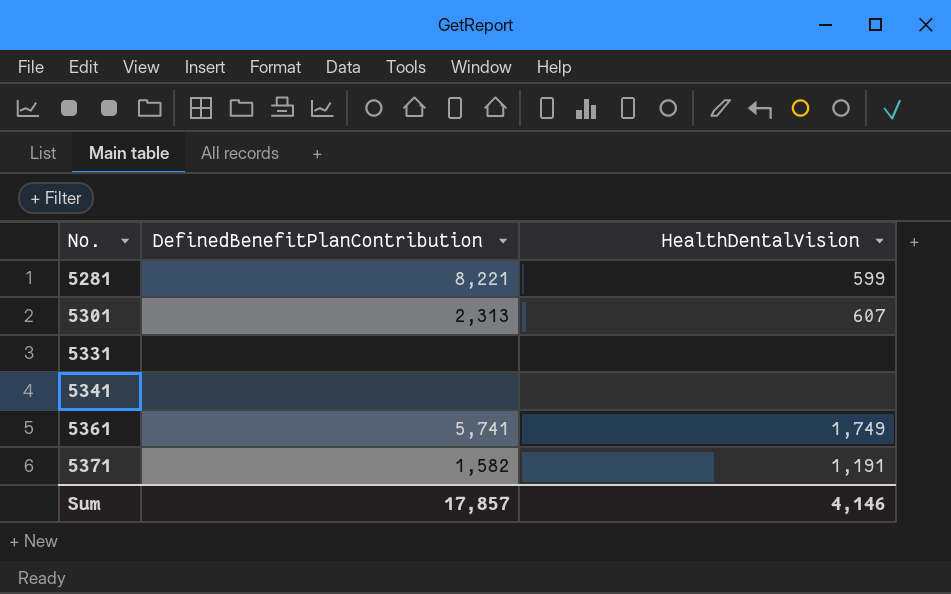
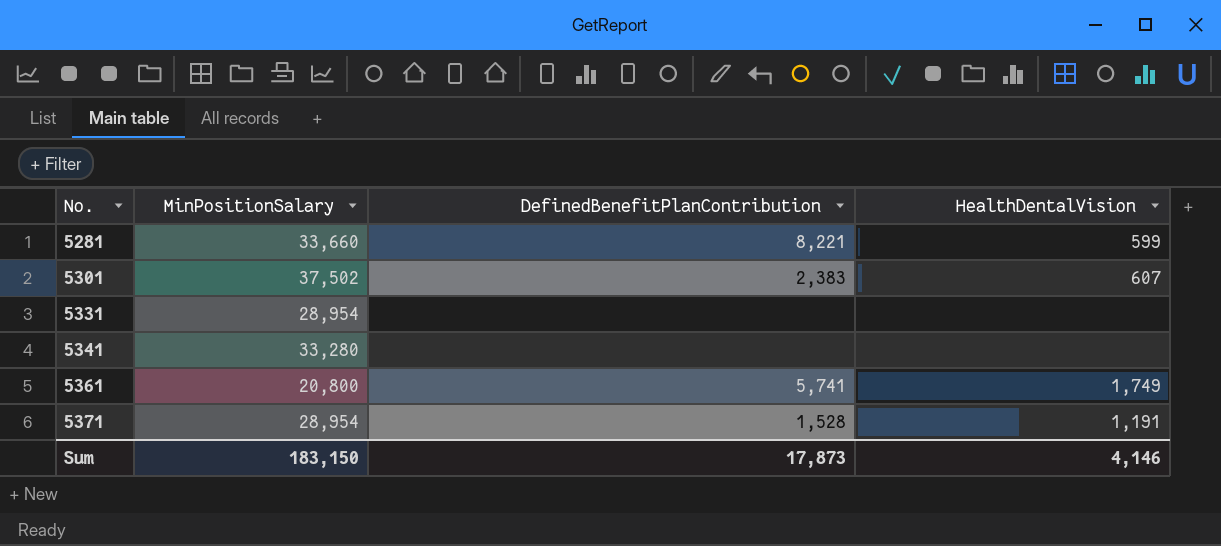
column MinPositionSalary | position: none -> 2
5301 | DefinedBenefitPlanContribution: 2,313 -> 2,383
5371 | DefinedBenefitPlanContribution: 1,582 -> 1,528
Sum | DefinedBenefitPlanContribution: 17,857 -> 17,873

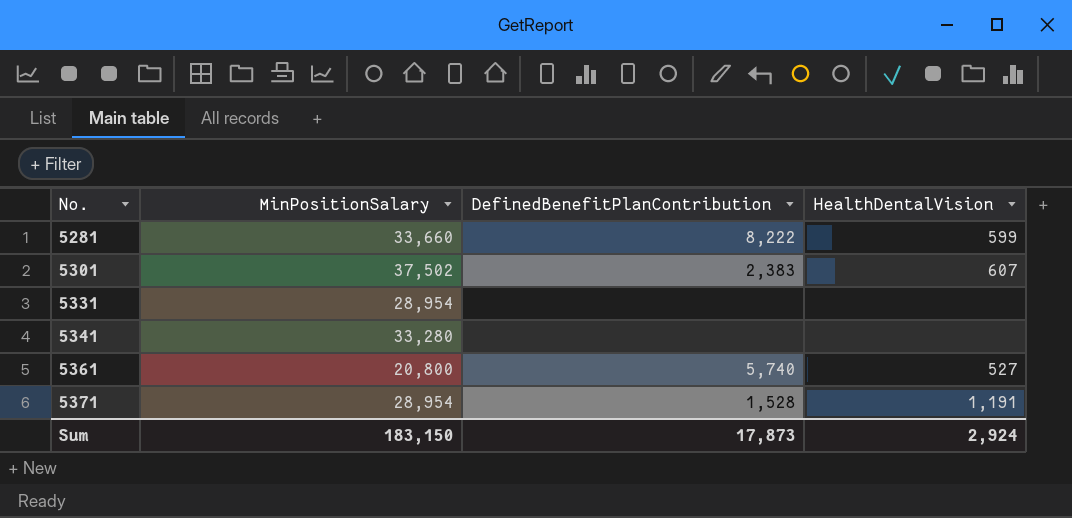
5281 | DefinedBenefitPlanContribution: 8,221 -> 8,222
5361 | DefinedBenefitPlanContribution: 5,741 -> 5,740
5361 | HealthDentalVision: 1,749 -> 527
Sum | HealthDentalVision: 4,146 -> 2,924

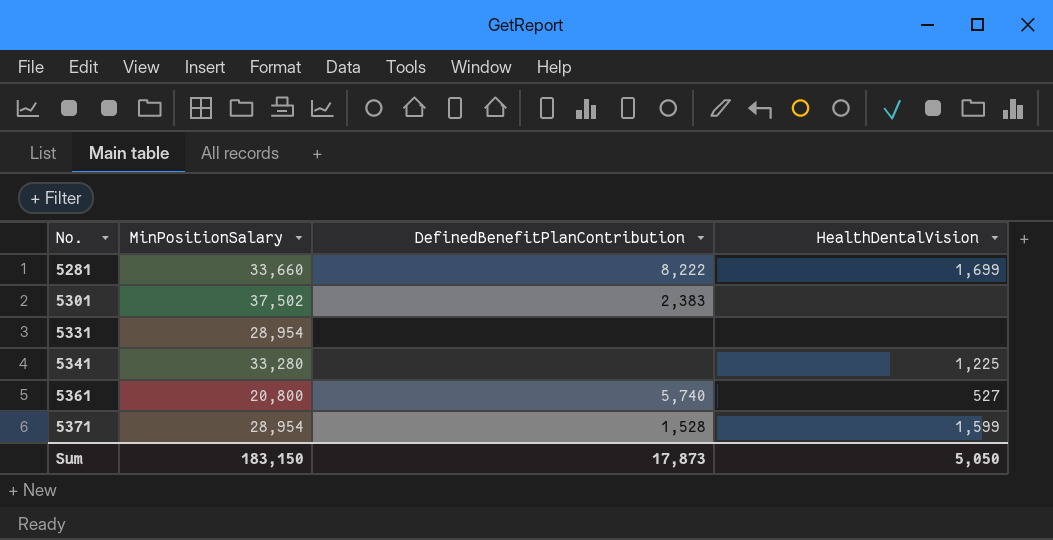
5281 | HealthDentalVision: 599 -> 1,699
5301 | HealthDentalVision: 607 -> none
5341 | HealthDentalVision: none -> 1,225
5371 | HealthDentalVision: 1,191 -> 1,599
Sum | HealthDentalVision: 2,924 -> 5,050

